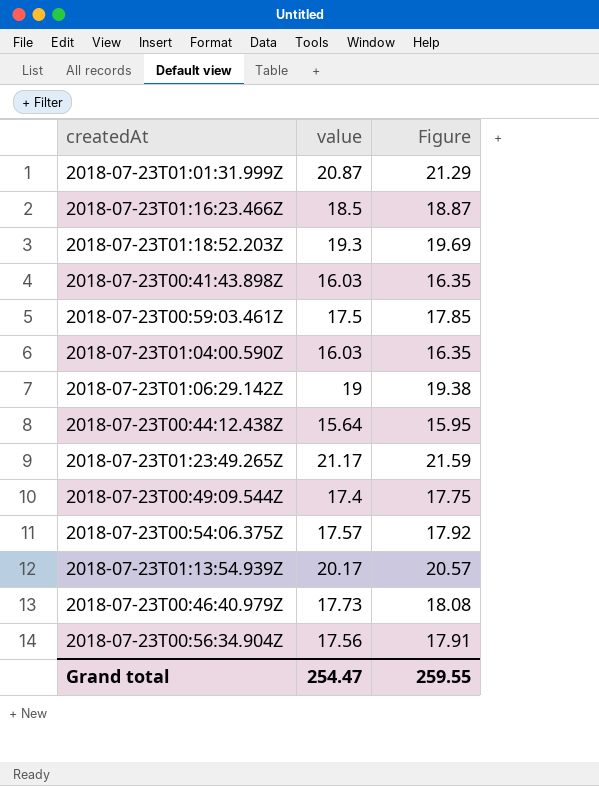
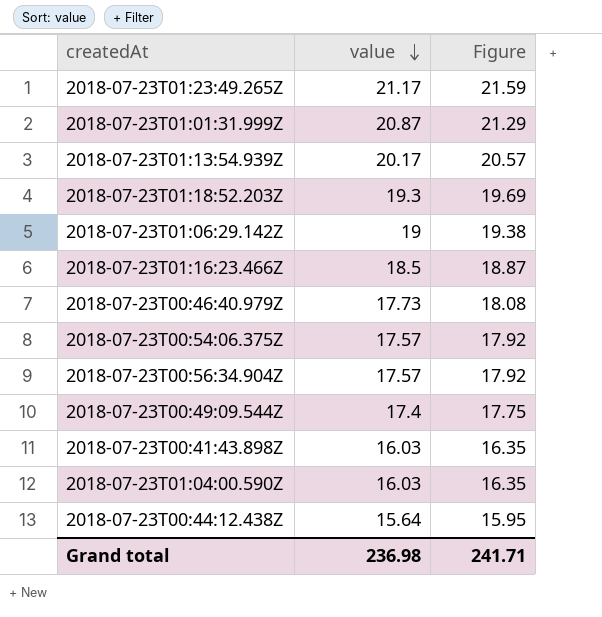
row order: none -> value descending
row 2018-07-23T00:59:03.461Z: 17.5 | 17.85 -> none
2018-07-23T00:56:34.904Z | value: 17.56 -> 17.57
2018-07-23T00:56:34.904Z | Figure: 17.91 -> 17.92
Grand total | value: 254.47 -> 236.98
Grand total | Figure: 259.55 -> 241.71

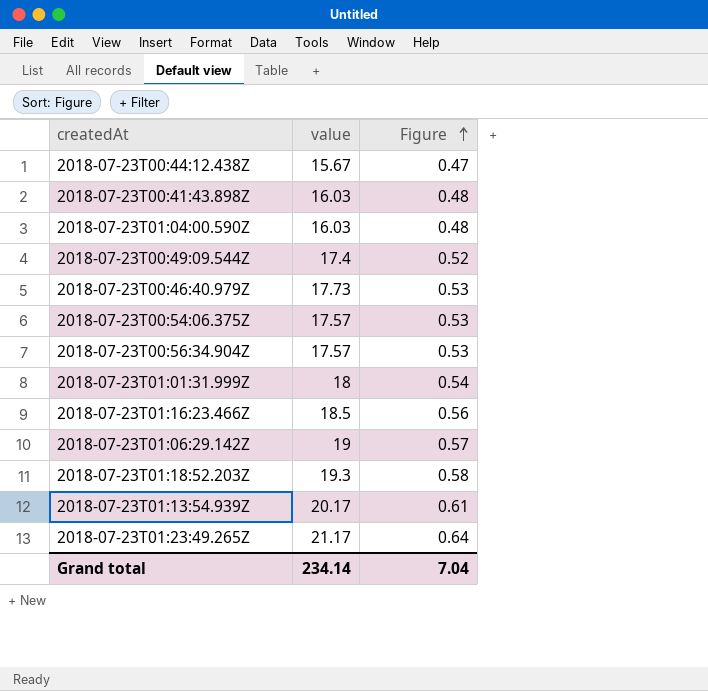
row order: value descending -> Figure ascending
column Figure | formula: [value] * 1.02 -> [value] * 0.03
2018-07-23T00:44:12.438Z | value: 15.64 -> 15.67
2018-07-23T01:01:31.999Z | value: 20.87 -> 18
Grand total | value: 236.98 -> 234.14
Grand total | Figure: 241.71 -> 7.04

